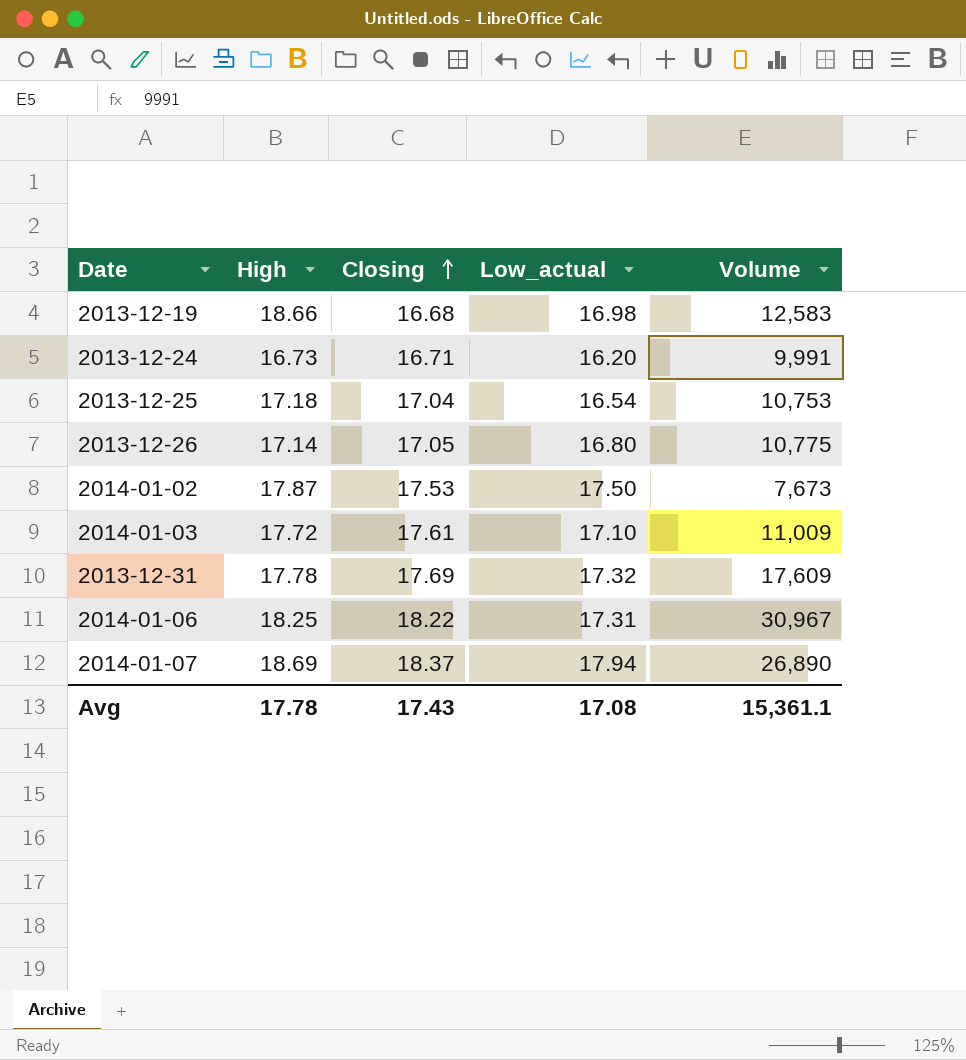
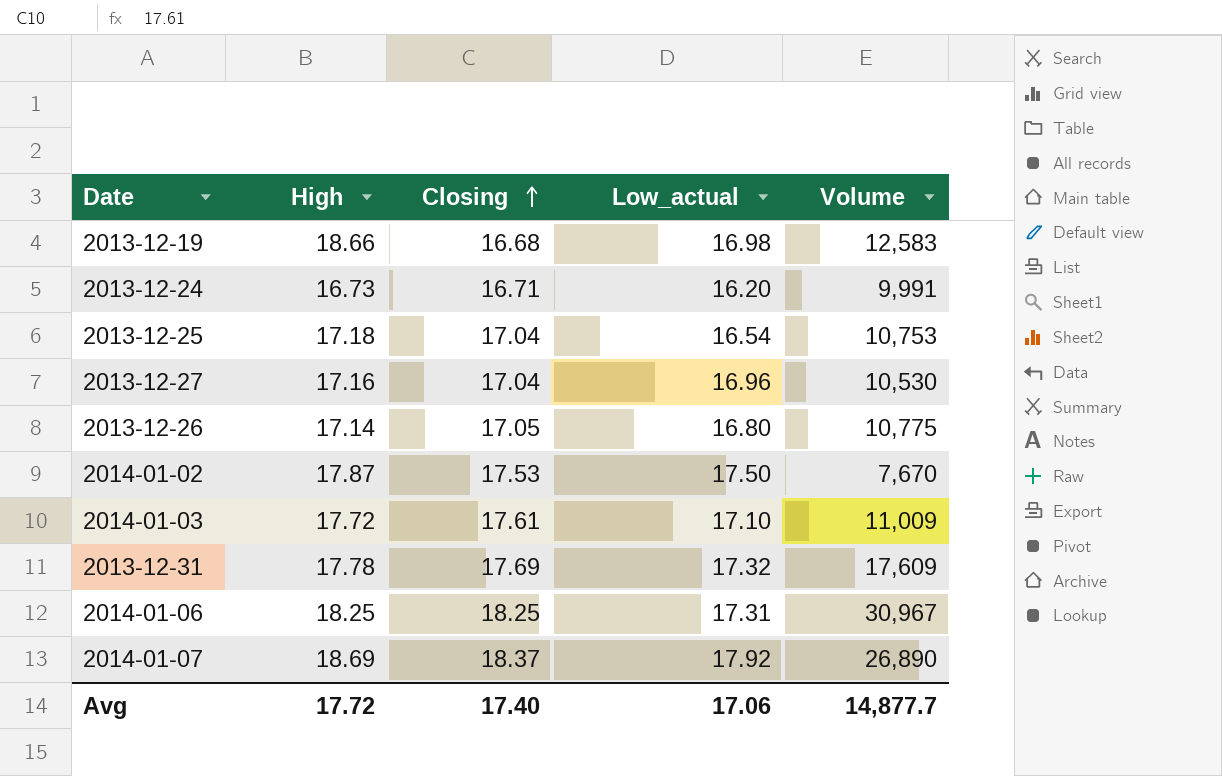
row 2013-12-27: none -> 17.16 | 17.04 | 16.96 | 10,530
2014-01-02 | Volume: 7,673 -> 7,670
2014-01-06 | Closing: 18.22 -> 18.25
2014-01-07 | Low_actual: 17.94 -> 17.92
Avg | High: 17.78 -> 17.72
Avg | Closing: 17.43 -> 17.40
Avg | Low_actual: 17.08 -> 17.06
Avg | Volume: 15,361.1 -> 14,877.7

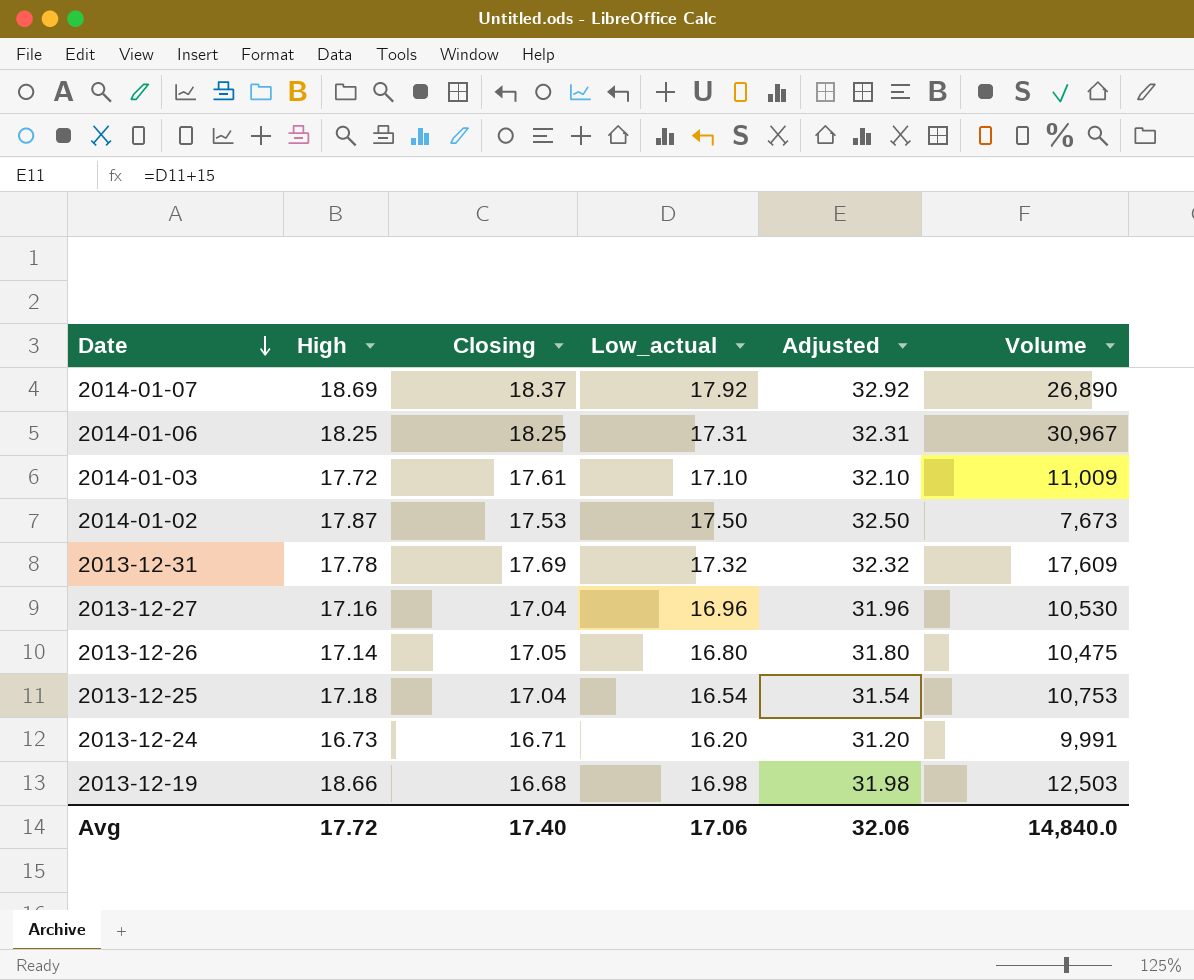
row order: Closing ascending -> Date descending
column Adjusted | formula: none -> [Low_actual] + 15
2014-01-02 | Volume: 7,670 -> 7,673
2013-12-26 | Volume: 10,775 -> 10,475
2013-12-19 | Volume: 12,583 -> 12,503
Avg | Volume: 14,877.7 -> 14,840.0

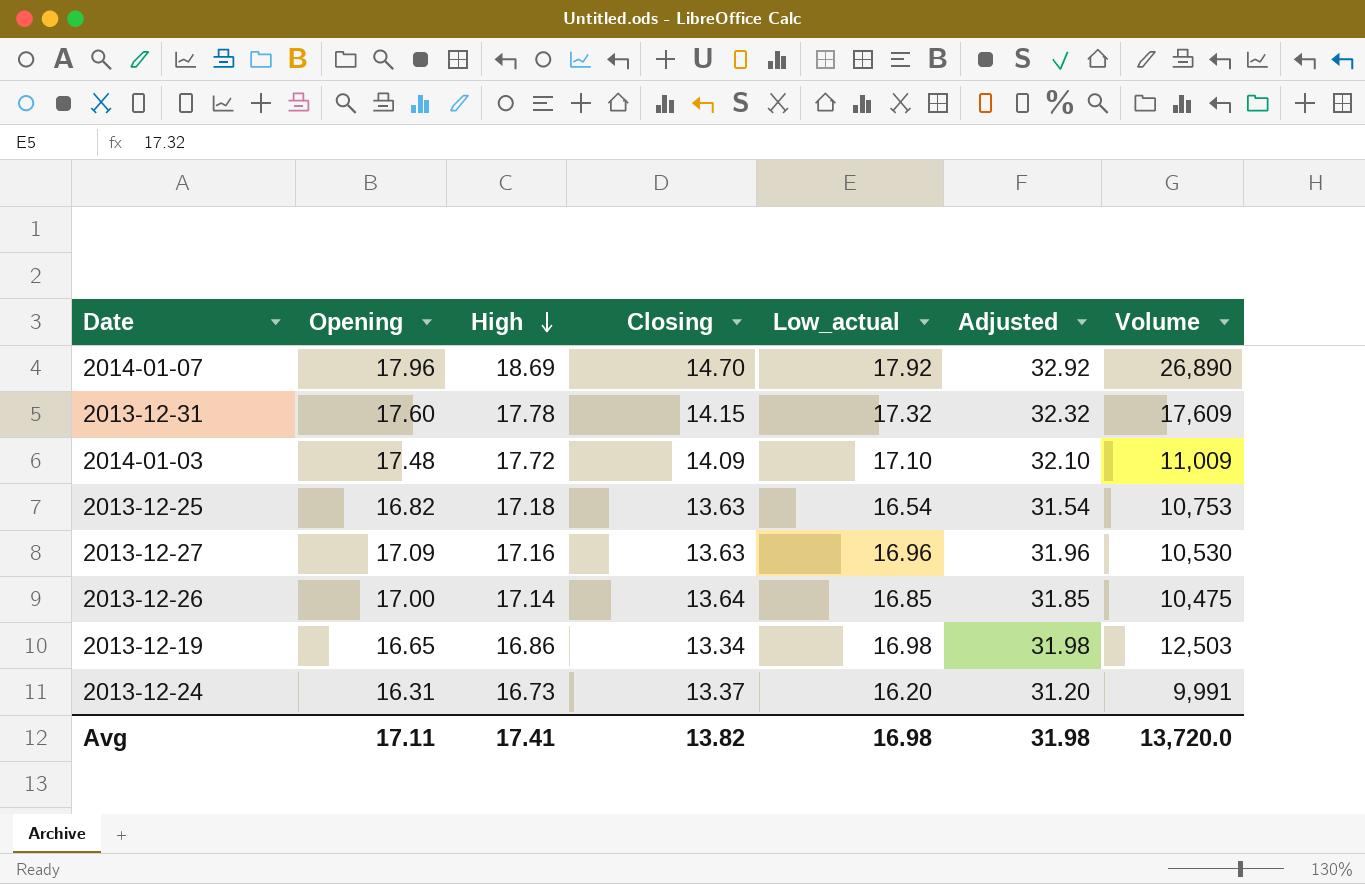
row order: Date descending -> High descending
column Opening | position: none -> 2
row 2014-01-06: 18.25 | 18.25 | 17.31 | 32.31 | 30,967 -> none
row 2014-01-02: 17.87 | 17.53 | 17.50 | 32.50 | 7,673 -> none
2014-01-07 | Closing: 18.37 -> 14.70
2013-12-31 | Closing: 17.69 -> 14.15
2014-01-03 | Closing: 17.61 -> 14.09
2013-12-25 | Closing: 17.04 -> 13.63
2013-12-27 | Closing: 17.04 -> 13.63
2013-12-26 | Closing: 17.05 -> 13.64
2013-12-26 | Low_actual: 16.80 -> 16.85
2013-12-26 | Adjusted: 31.80 -> 31.85
2013-12-19 | High: 18.66 -> 16.86
2013-12-19 | Closing: 16.68 -> 13.34
2013-12-24 | Closing: 16.71 -> 13.37
Avg | High: 17.72 -> 17.41
Avg | Closing: 17.40 -> 13.82
Avg | Low_actual: 17.06 -> 16.98
Avg | Adjusted: 32.06 -> 31.98
Avg | Volume: 14,840.0 -> 13,720.0

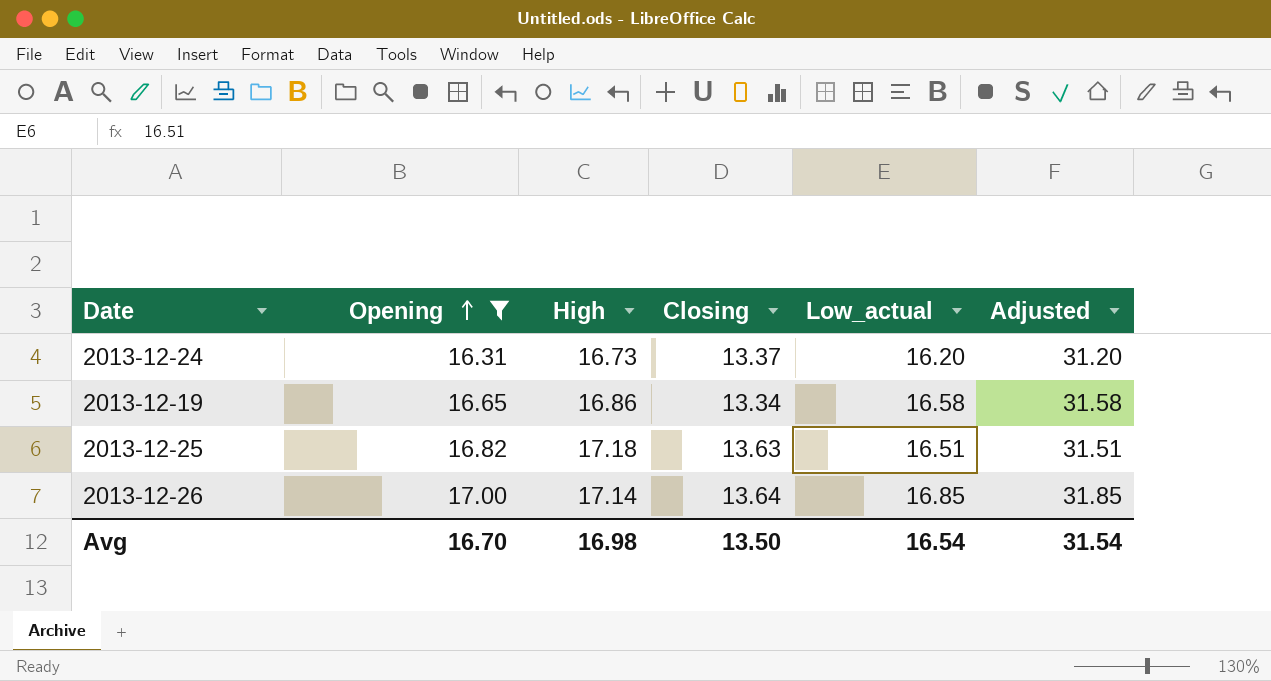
filter: none -> Opening <= 17.00
row order: High descending -> Opening ascending
column Volume | position: 7 -> none
2013-12-19 | Low_actual: 16.98 -> 16.58
2013-12-19 | Adjusted: 31.98 -> 31.58
2013-12-25 | Low_actual: 16.54 -> 16.51
2013-12-25 | Adjusted: 31.54 -> 31.51
Avg | Opening: 17.11 -> 16.70
Avg | High: 17.41 -> 16.98
Avg | Closing: 13.82 -> 13.50
Avg | Low_actual: 16.98 -> 16.54
Avg | Adjusted: 31.98 -> 31.54

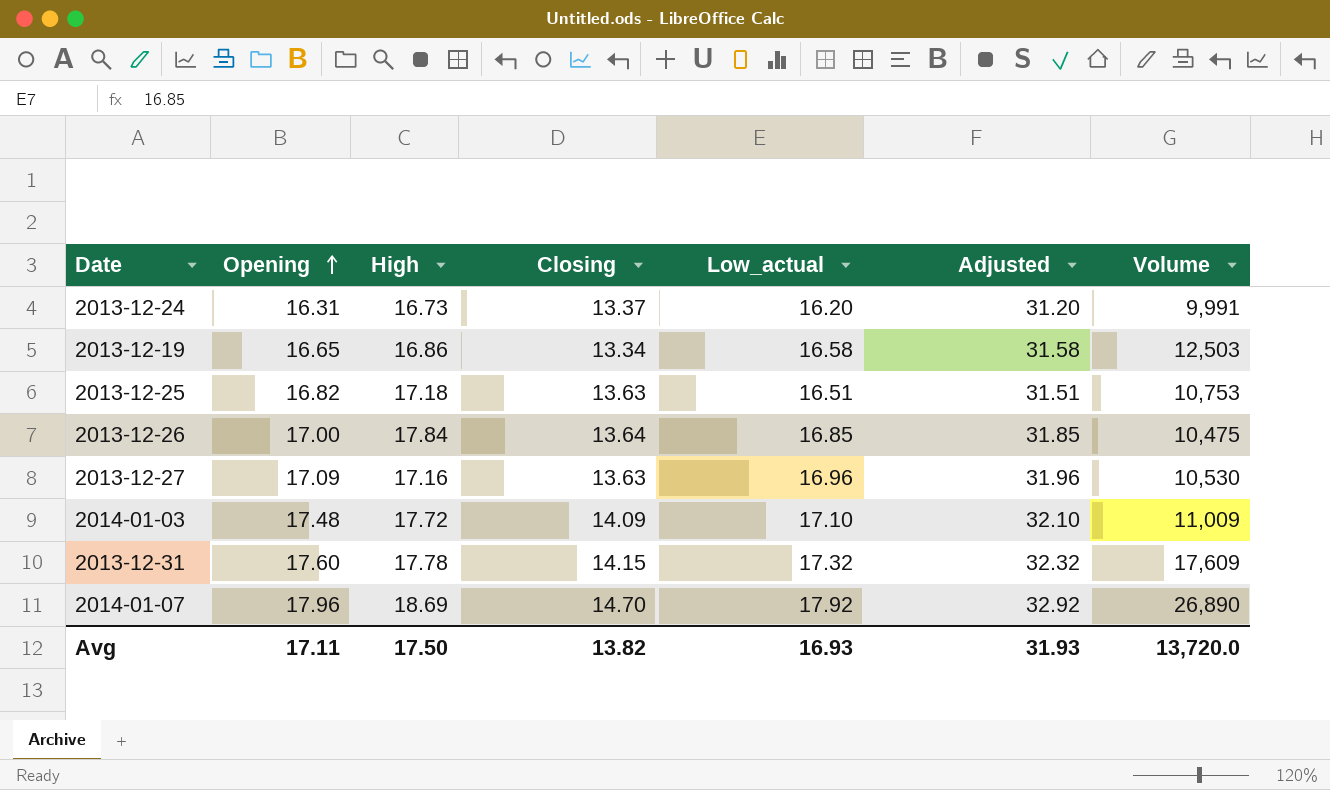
filter: Opening <= 17.00 -> none
column Volume | position: none -> 7
2013-12-26 | High: 17.14 -> 17.84
Avg | Opening: 16.70 -> 17.11
Avg | High: 16.98 -> 17.50
Avg | Closing: 13.50 -> 13.82
Avg | Low_actual: 16.54 -> 16.93
Avg | Adjusted: 31.54 -> 31.93

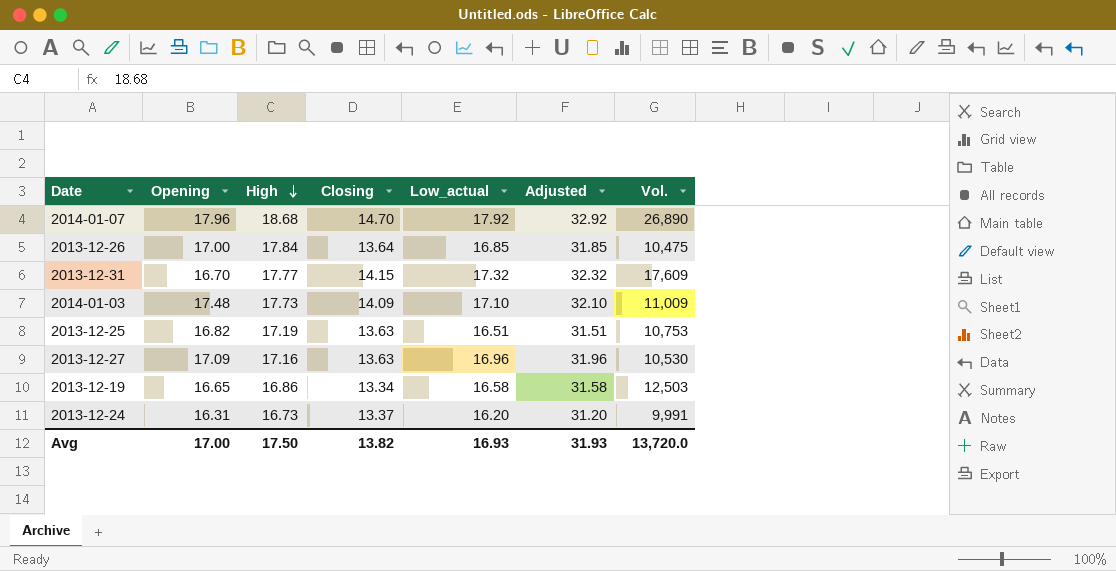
row order: Opening ascending -> High descending
column name: Volume -> Vol.
2014-01-07 | High: 18.69 -> 18.68
2013-12-31 | Opening: 17.60 -> 16.70
2013-12-31 | High: 17.78 -> 17.77
2014-01-03 | High: 17.72 -> 17.73
2013-12-25 | High: 17.18 -> 17.19
Avg | Opening: 17.11 -> 17.00

